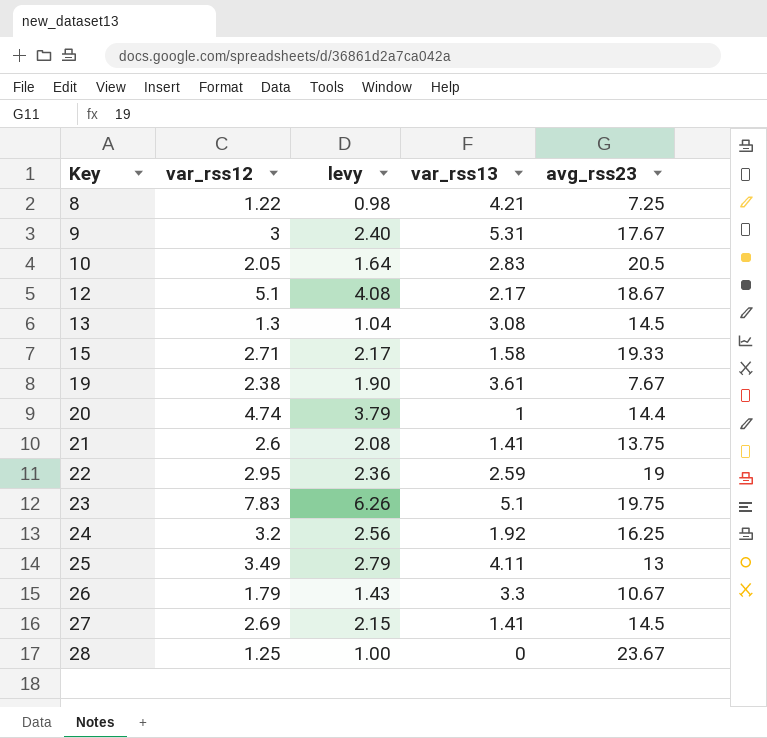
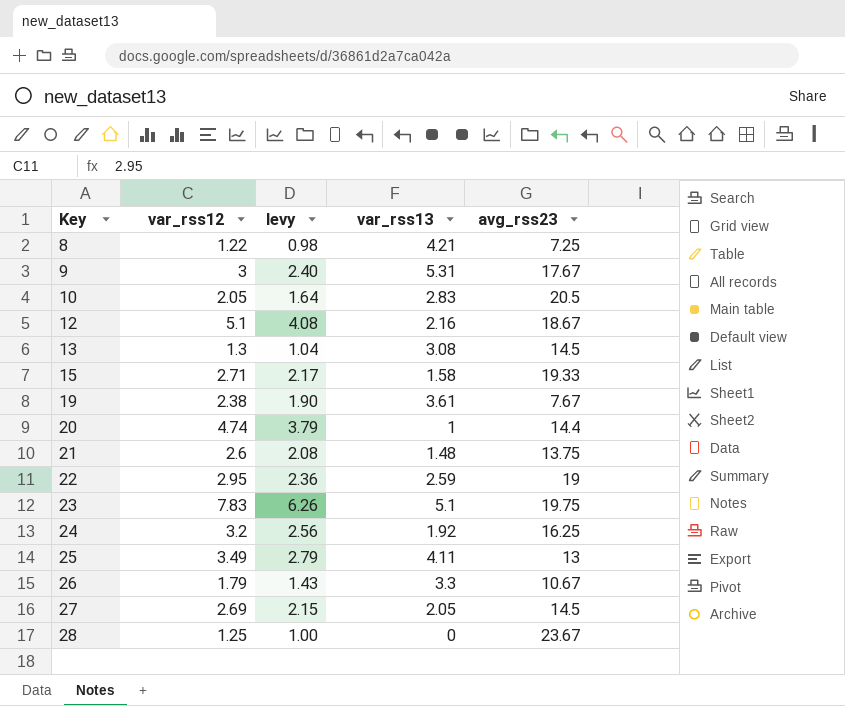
12 | var_rss13: 2.17 -> 2.16
21 | var_rss13: 1.41 -> 1.48
27 | var_rss13: 1.41 -> 2.05

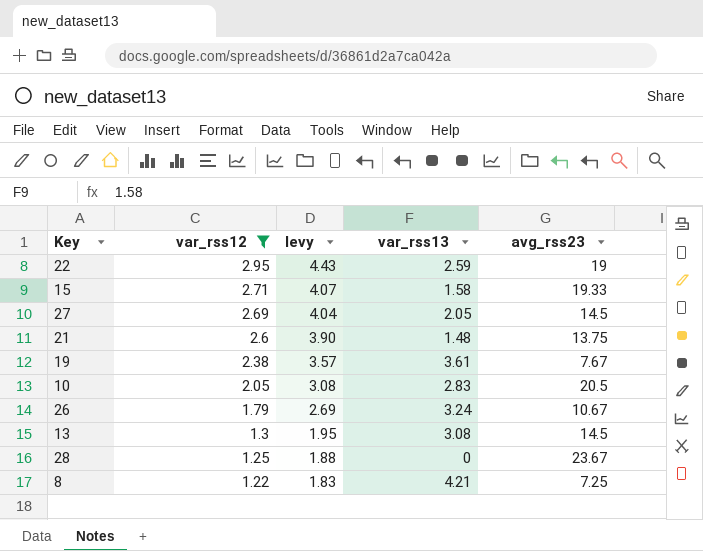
filter: none -> var_rss12 <= 2.95
row order: Key ascending -> var_rss12 descending
column levy | formula: [var_rss12] * 0.8 -> [var_rss12] * 1.5
26 | var_rss13: 3.3 -> 3.24

